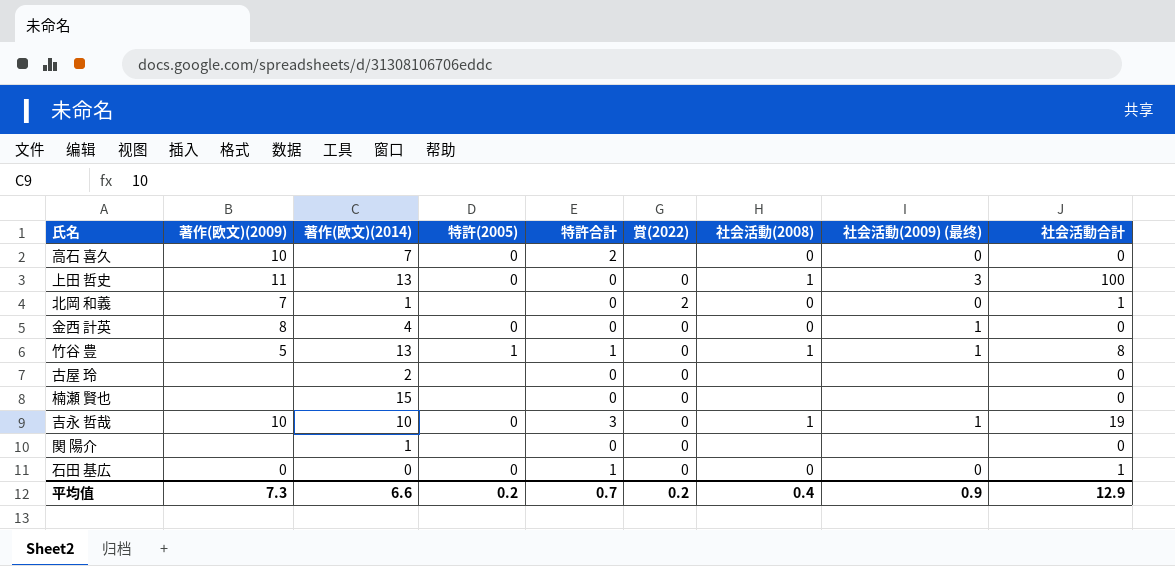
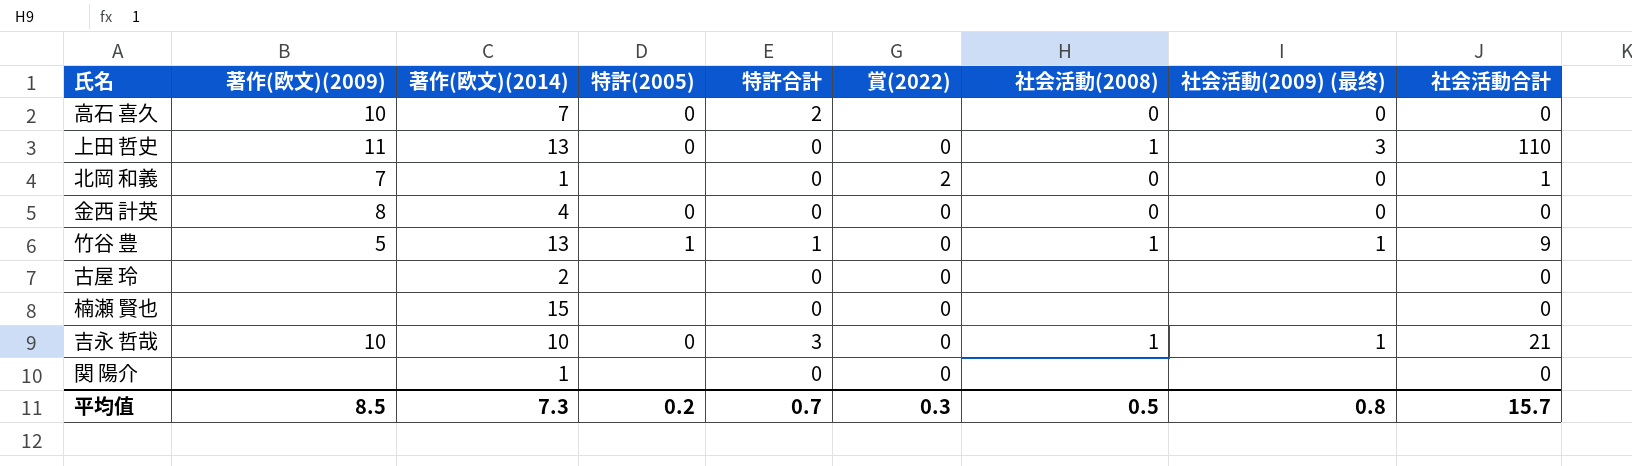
row 石田 基広: 0 | 0 | 0 | 1 | 0 | 0 | 0 | 1 -> none
上田 哲史 | 社会活動合計: 100 -> 110
金西 計英 | 社会活動(2009) (最终): 1 -> 0
竹谷 豊 | 社会活動合計: 8 -> 9
吉永 哲哉 | 社会活動合計: 19 -> 21
平均值 | 著作(欧文)(2009): 7.3 -> 8.5
平均值 | 著作(欧文)(2014): 6.6 -> 7.3
平均值 | 賞(2022): 0.2 -> 0.3
平均值 | 社会活動(2008): 0.4 -> 0.5
平均值 | 社会活動(2009) (最终): 0.9 -> 0.8
平均值 | 社会活動合計: 12.9 -> 15.7

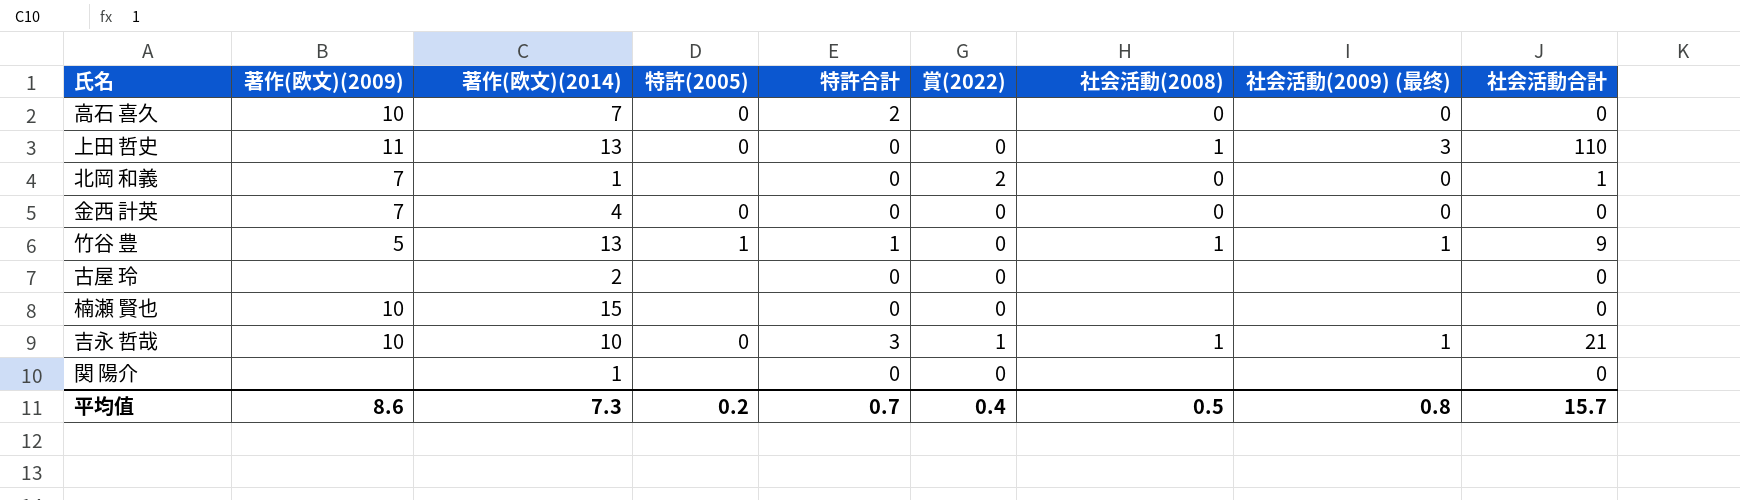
金西 計英 | 著作(欧文)(2009): 8 -> 7
楠瀬 賢也 | 著作(欧文)(2009): none -> 10
吉永 哲哉 | 賞(2022): 0 -> 1
平均值 | 著作(欧文)(2009): 8.5 -> 8.6
平均值 | 賞(2022): 0.3 -> 0.4

